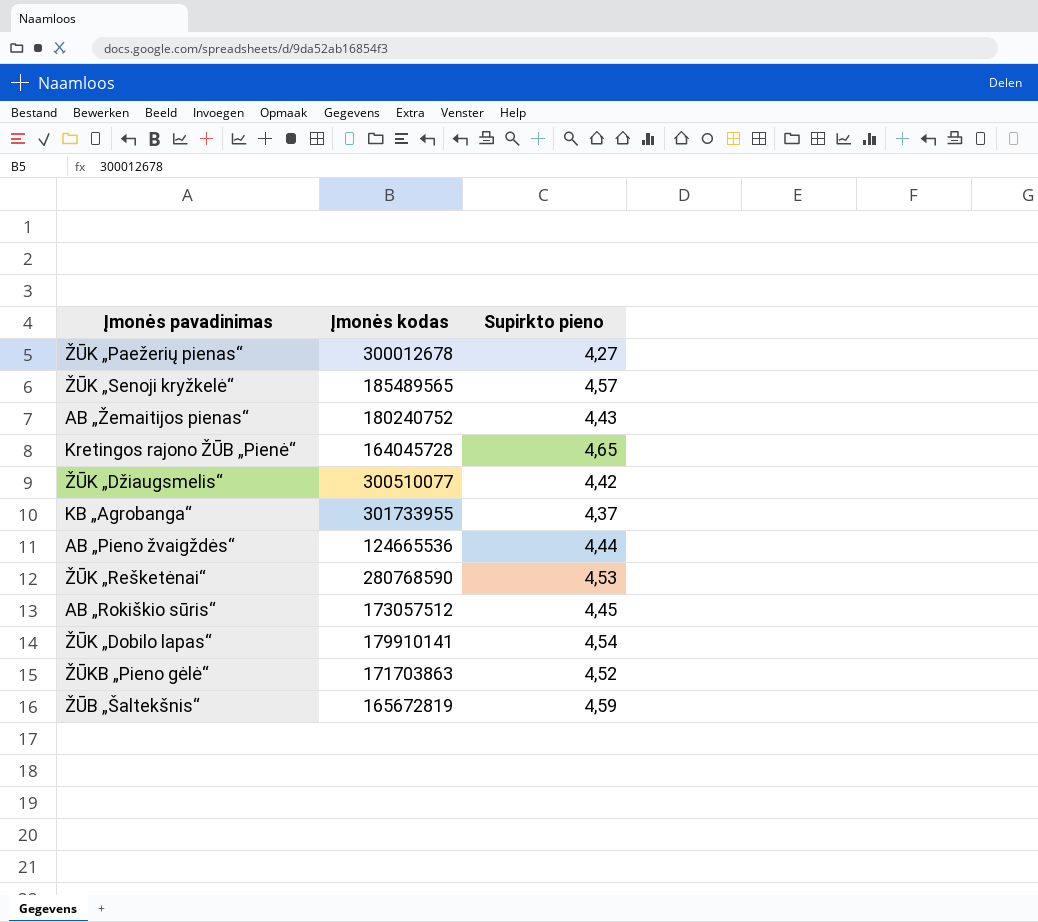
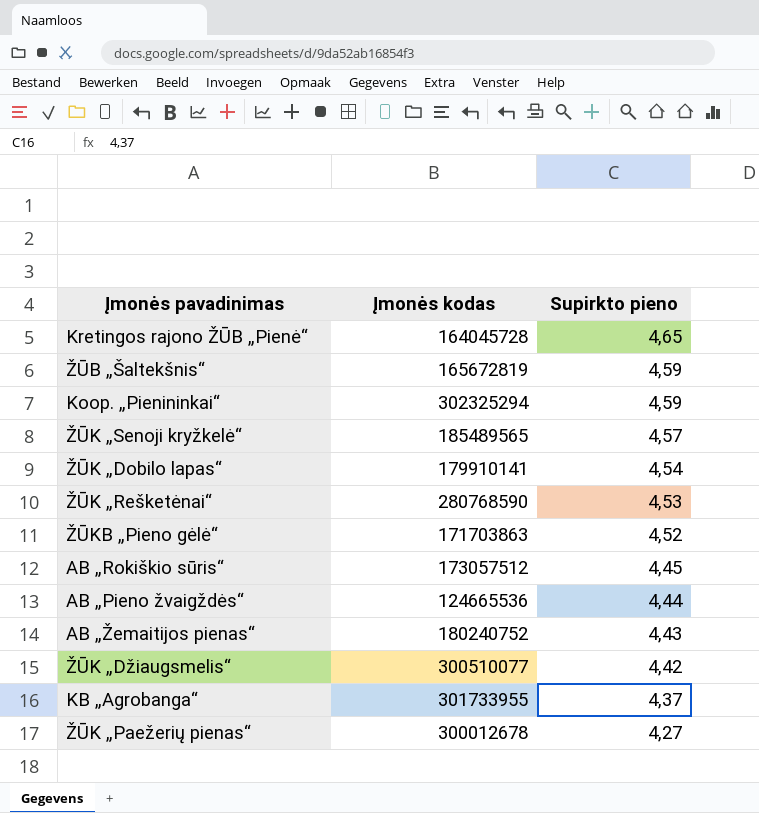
row order: none -> Supirkto pieno descending
row Koop. „Pienininkai“: none -> 302325294 | 4,59

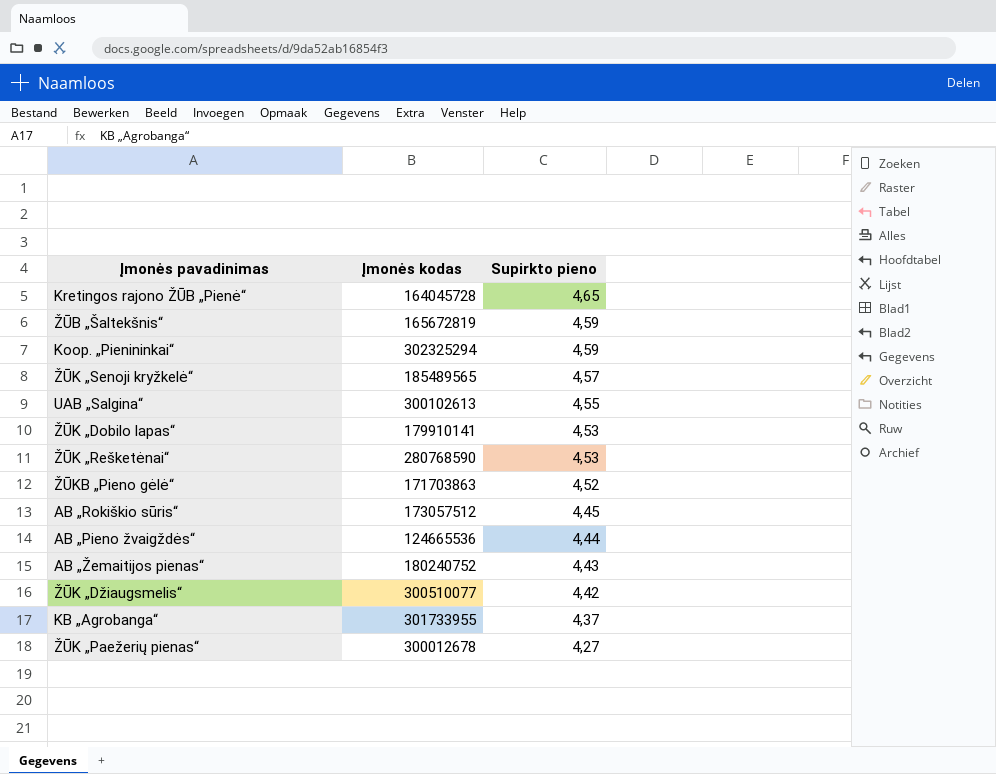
row UAB „Salgina“: none -> 300102613 | 4,55
ŽŪK „Dobilo lapas“ | Supirkto pieno: 4,54 -> 4,53

